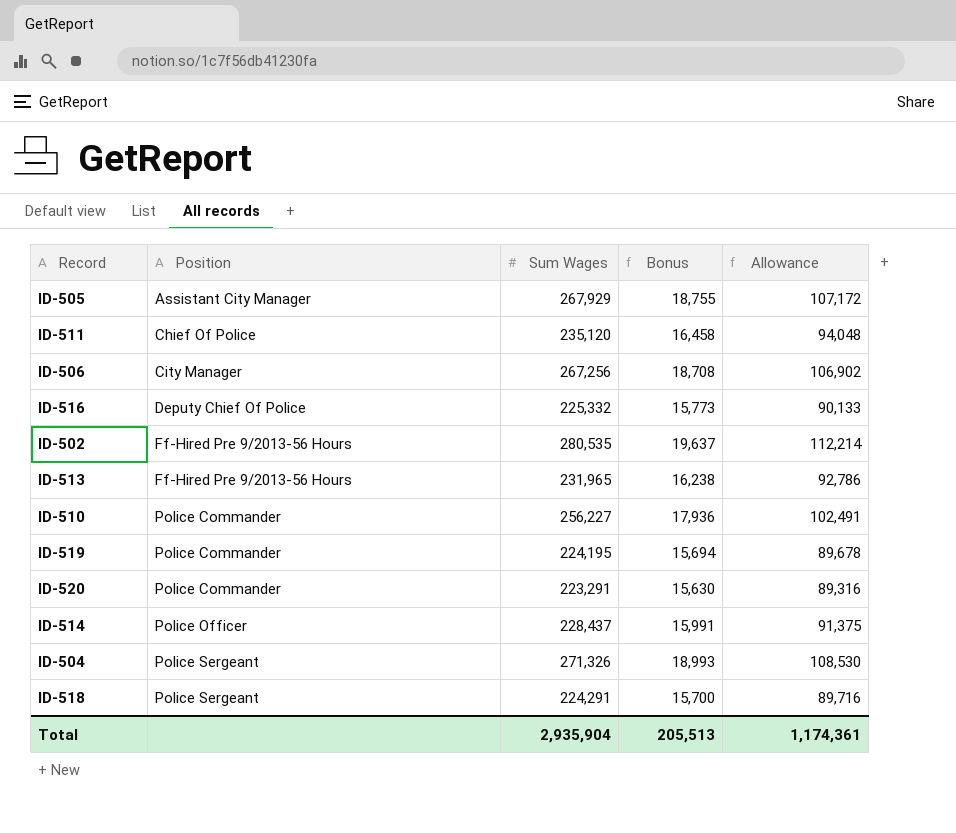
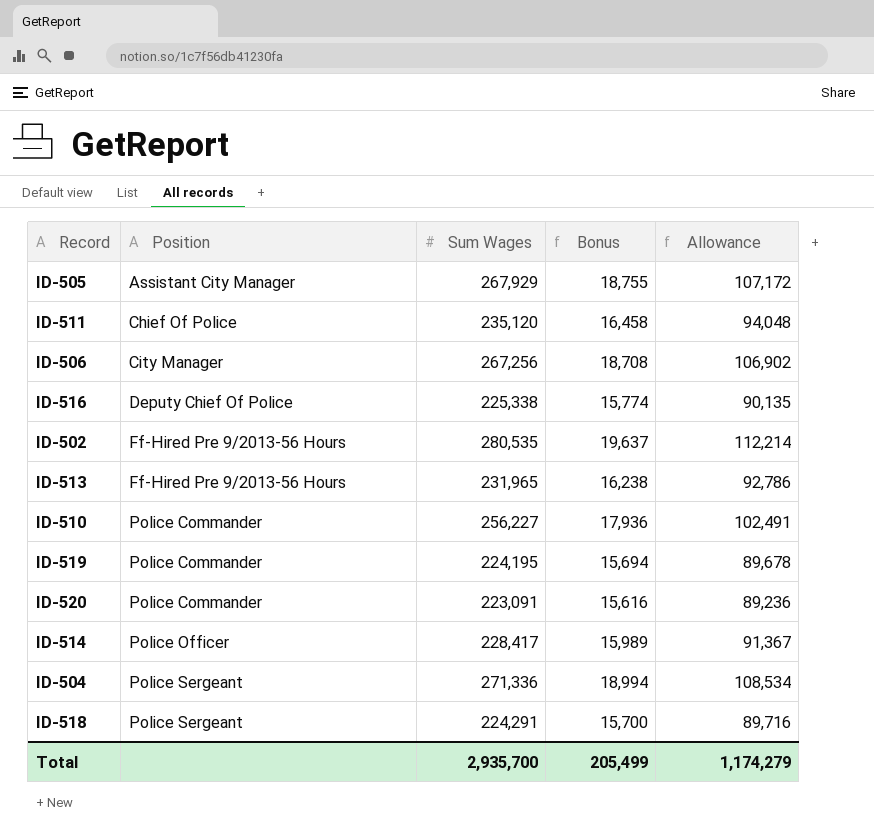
ID-516 | Sum Wages: 225,332 -> 225,338
ID-516 | Bonus: 15,773 -> 15,774
ID-516 | Allowance: 90,133 -> 90,135
ID-520 | Sum Wages: 223,291 -> 223,091
ID-520 | Bonus: 15,630 -> 15,616
ID-520 | Allowance: 89,316 -> 89,236
ID-514 | Sum Wages: 228,437 -> 228,417
ID-514 | Bonus: 15,991 -> 15,989
ID-514 | Allowance: 91,375 -> 91,367
ID-504 | Sum Wages: 271,326 -> 271,336
ID-504 | Bonus: 18,993 -> 18,994
ID-504 | Allowance: 108,530 -> 108,534
Total | Sum Wages: 2,935,904 -> 2,935,700
Total | Bonus: 205,513 -> 205,499
Total | Allowance: 1,174,361 -> 1,174,279

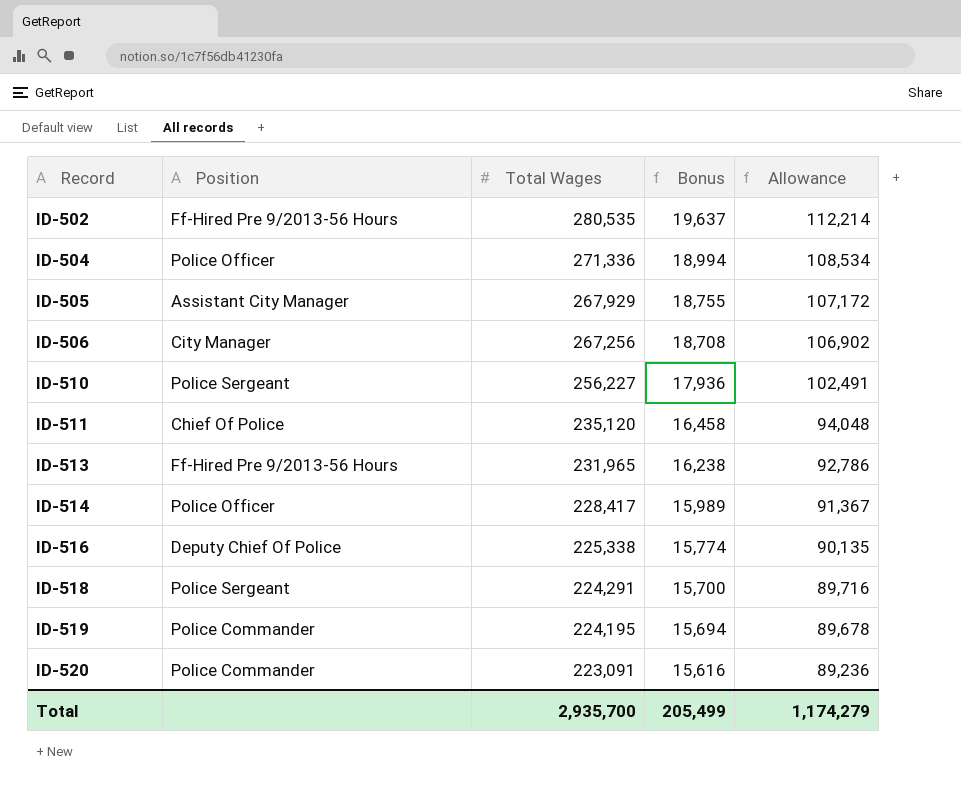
row order: Position ascending -> Record ascending
column name: Sum Wages -> Total Wages
ID-504 | Position: Police Sergeant -> Police Officer
ID-510 | Position: Police Commander -> Police Sergeant

